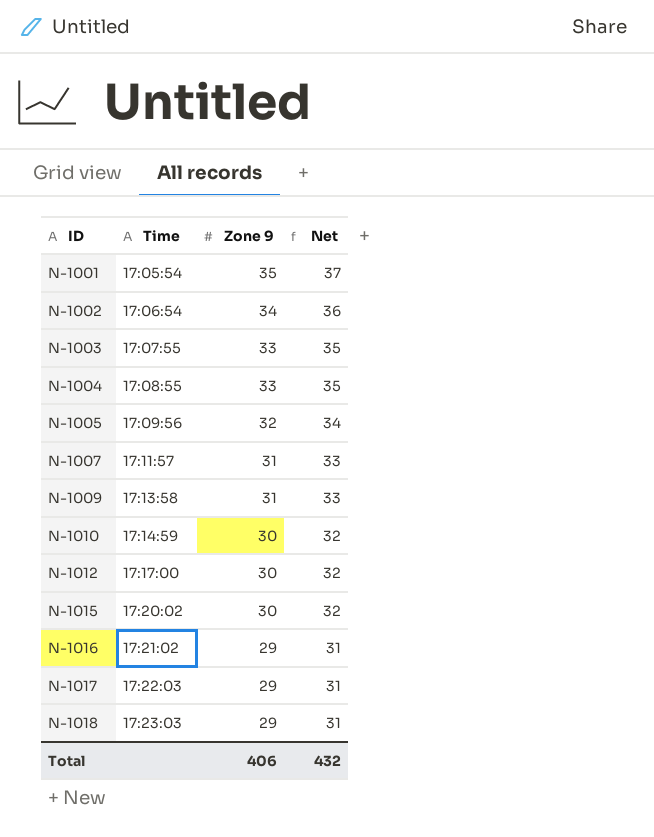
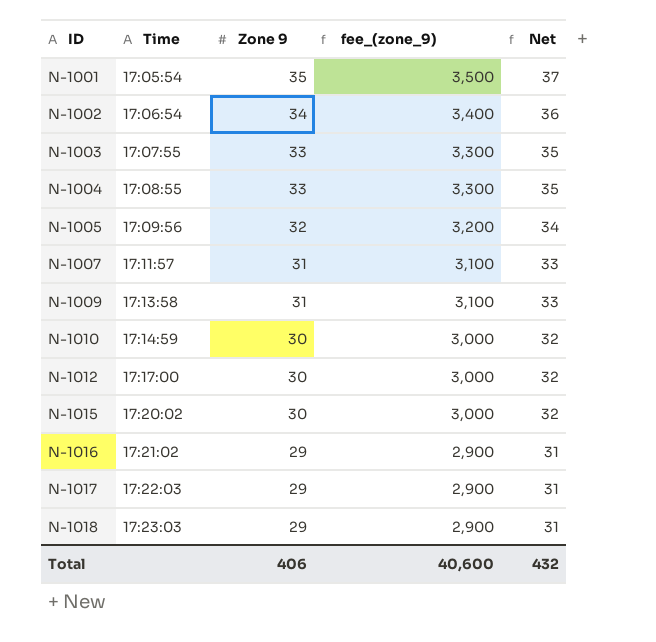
column fee_(zone_9) | formula: none -> [Zone 9] * 100

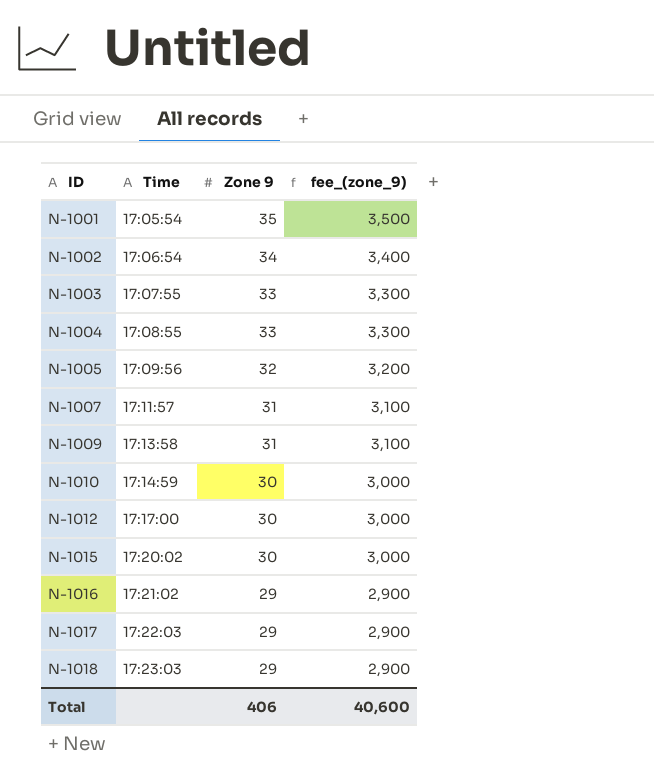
column Net | formula: [Zone 9] + 2 -> none

